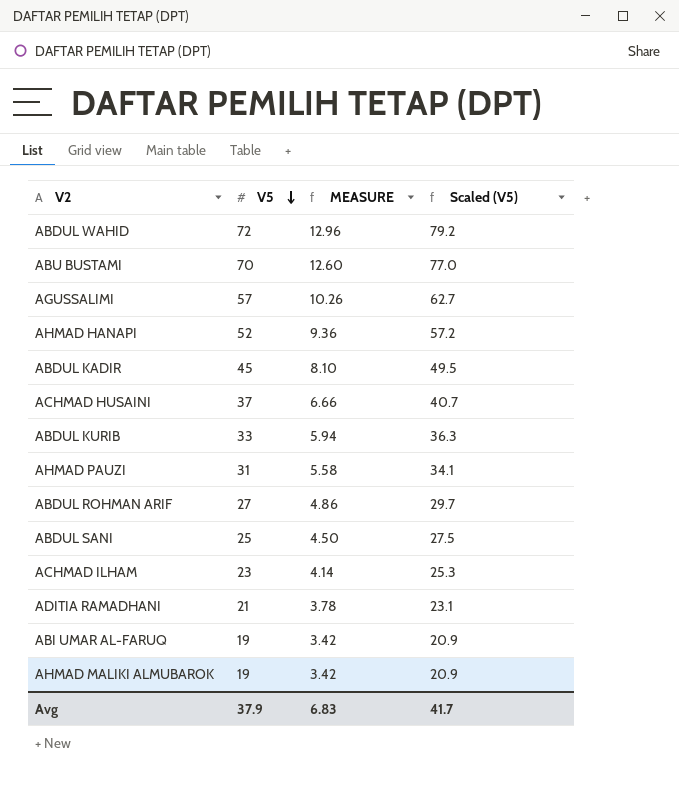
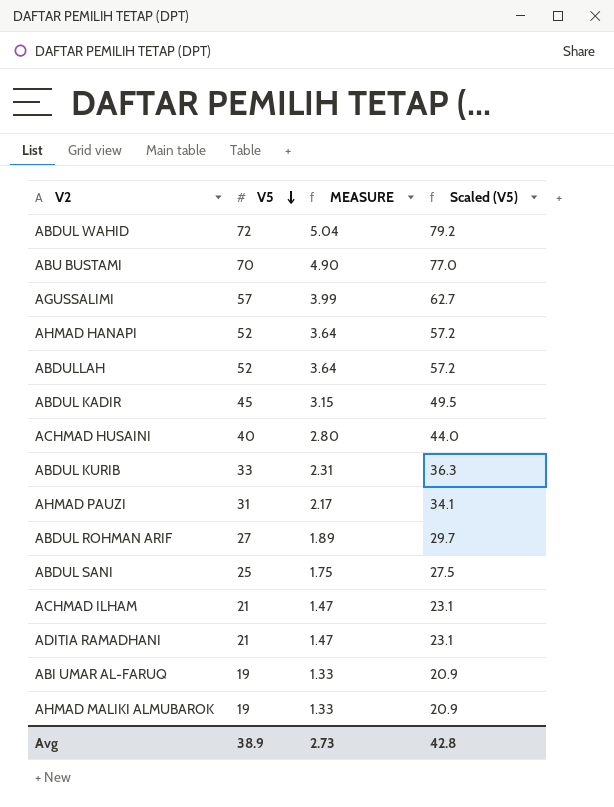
column MEASURE | formula: [V5] * 0.18 -> [V5] * 0.07
row ABDULLAH: none -> 52 | 3.64 | 57.2
ACHMAD HUSAINI | V5: 37 -> 40
ACHMAD HUSAINI | Scaled (V5): 40.7 -> 44.0
ACHMAD ILHAM | V5: 23 -> 21
ACHMAD ILHAM | Scaled (V5): 25.3 -> 23.1
Avg | V5: 37.9 -> 38.9
Avg | MEASURE: 6.83 -> 2.73
Avg | Scaled (V5): 41.7 -> 42.8

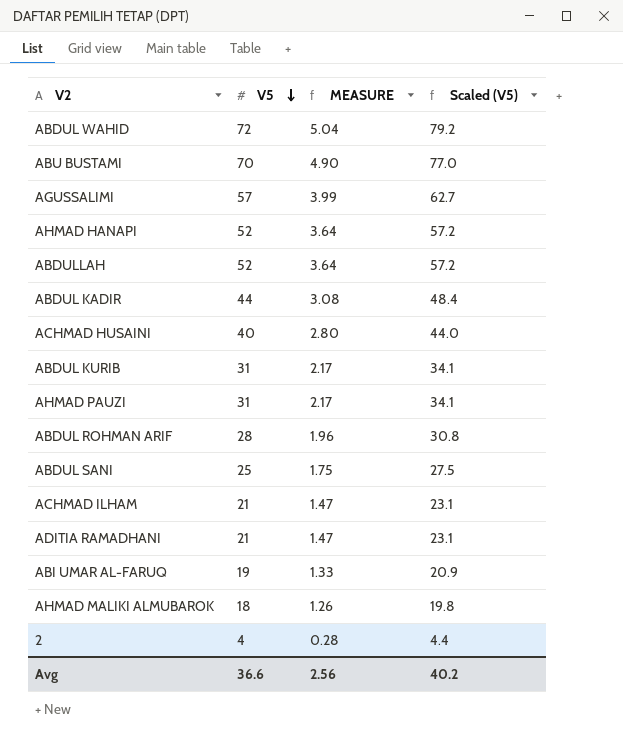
ABDUL KADIR | V5: 45 -> 44
ABDUL KADIR | MEASURE: 3.15 -> 3.08
ABDUL KADIR | Scaled (V5): 49.5 -> 48.4
ABDUL KURIB | V5: 33 -> 31
ABDUL KURIB | MEASURE: 2.31 -> 2.17
ABDUL KURIB | Scaled (V5): 36.3 -> 34.1
ABDUL ROHMAN ARIF | V5: 27 -> 28
ABDUL ROHMAN ARIF | MEASURE: 1.89 -> 1.96
ABDUL ROHMAN ARIF | Scaled (V5): 29.7 -> 30.8
AHMAD MALIKI ALMUBAROK | V5: 19 -> 18
AHMAD MALIKI ALMUBAROK | MEASURE: 1.33 -> 1.26
AHMAD MALIKI ALMUBAROK | Scaled (V5): 20.9 -> 19.8
row 2: none -> 4 | 0.28 | 4.4
Avg | V5: 38.9 -> 36.6
Avg | MEASURE: 2.73 -> 2.56
Avg | Scaled (V5): 42.8 -> 40.2

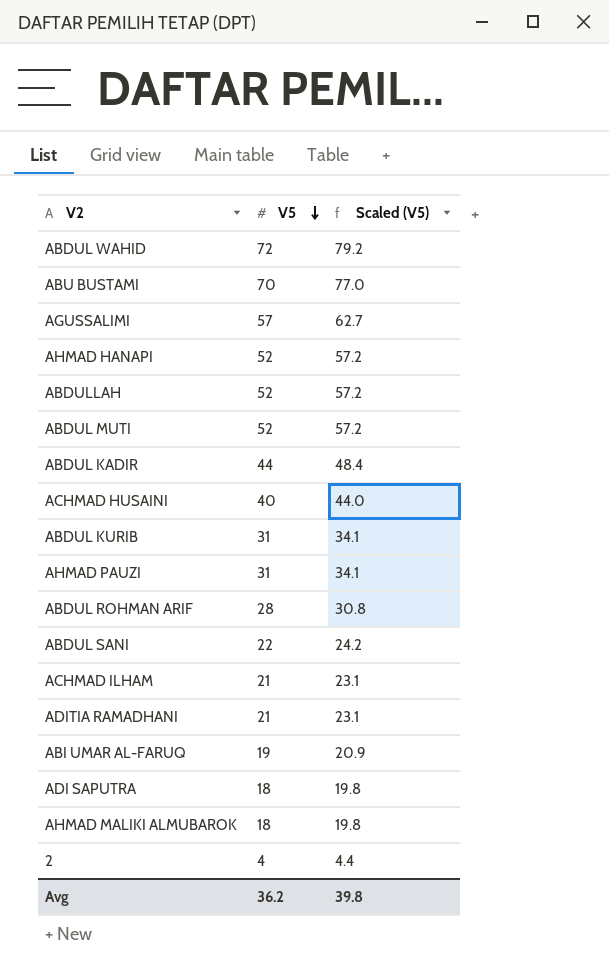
column MEASURE | formula: [V5] * 0.07 -> none
row ABDUL MUTI: none -> 52 | 57.2
ABDUL SANI | V5: 25 -> 22
ABDUL SANI | Scaled (V5): 27.5 -> 24.2
row ADI SAPUTRA: none -> 18 | 19.8
Avg | V5: 36.6 -> 36.2
Avg | Scaled (V5): 40.2 -> 39.8

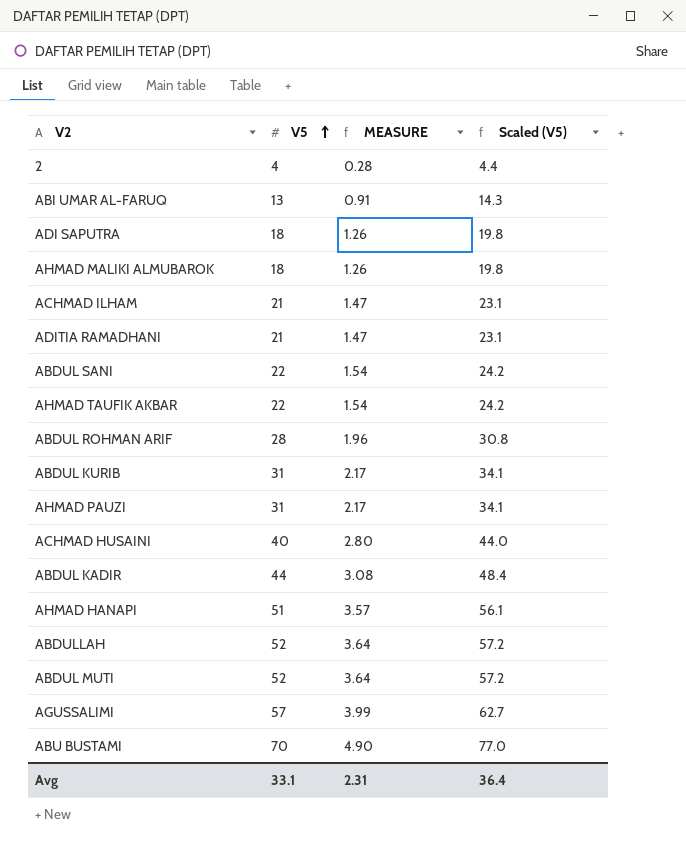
row order: V5 descending -> V5 ascending
column MEASURE | formula: none -> [V5] * 0.07
row ABDUL WAHID: 72 | 79.2 -> none
ABI UMAR AL-FARUQ | V5: 19 -> 13
ABI UMAR AL-FARUQ | Scaled (V5): 20.9 -> 14.3
row AHMAD TAUFIK AKBAR: none -> 22 | 1.54 | 24.2
AHMAD HANAPI | V5: 52 -> 51
AHMAD HANAPI | Scaled (V5): 57.2 -> 56.1
Avg | V5: 36.2 -> 33.1
Avg | Scaled (V5): 39.8 -> 36.4

